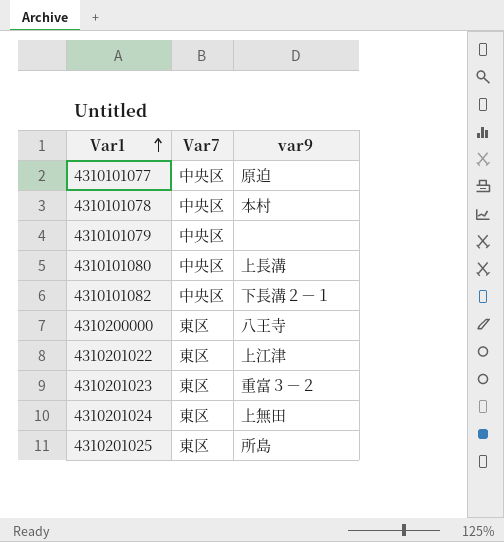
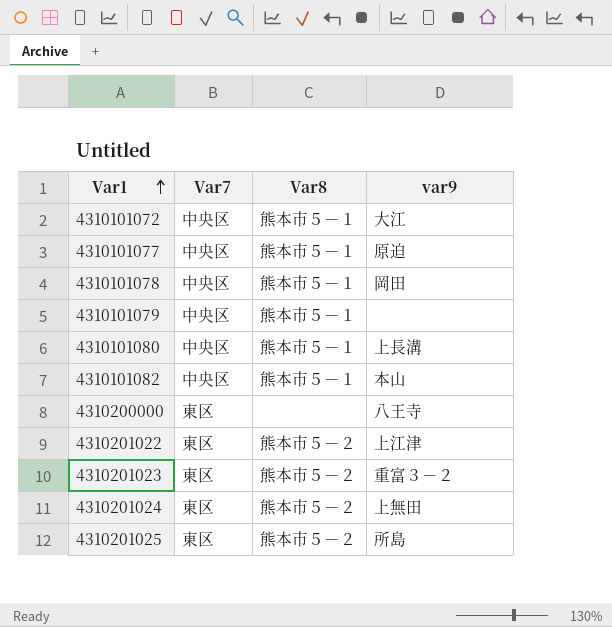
column Var8 | position: none -> 3
row 4310101072: none -> 中央区 | 熊本市５－１ | 大江
4310101078 | var9: 本村 -> 岡田
4310101082 | var9: 下長溝２－１ -> 本山

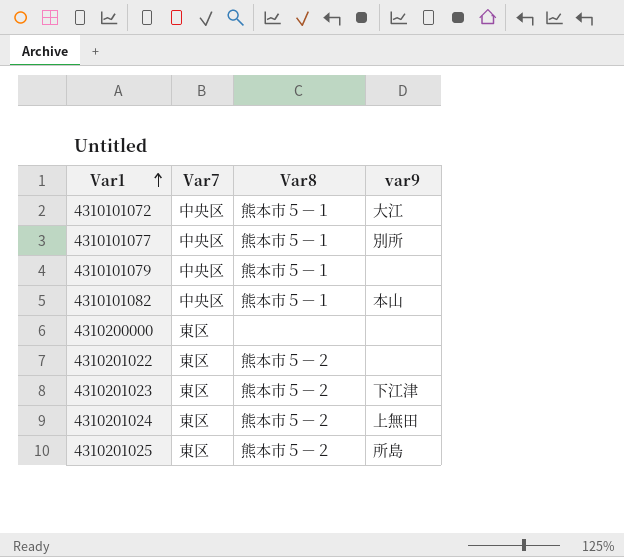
row 4310101078: 中央区 | 熊本市５－１ | 岡田 -> none
row 4310101080: 中央区 | 熊本市５－１ | 上長溝 -> none
4310101077 | var9: 原迫 -> 別所
4310200000 | var9: 八王寺 -> none
4310201022 | var9: 上江津 -> none
4310201023 | var9: 重富３－２ -> 下江津

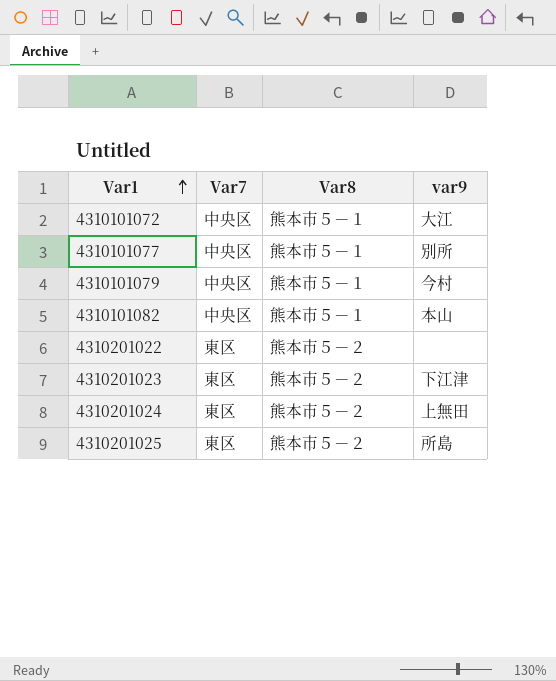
row 4310200000: 東区 | none | none -> none
4310101079 | var9: none -> 今村

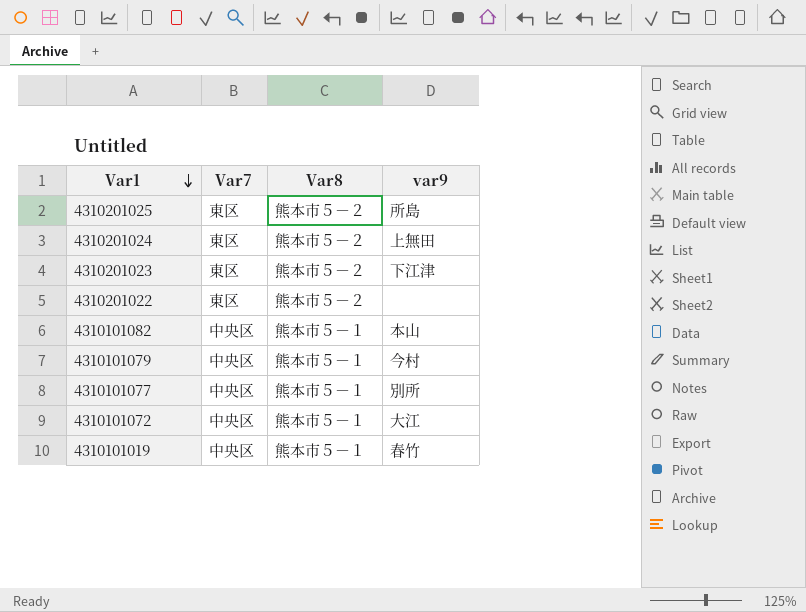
row order: Var1 ascending -> Var1 descending
row 4310101019: none -> 中央区 | 熊本市５－１ | 春竹

